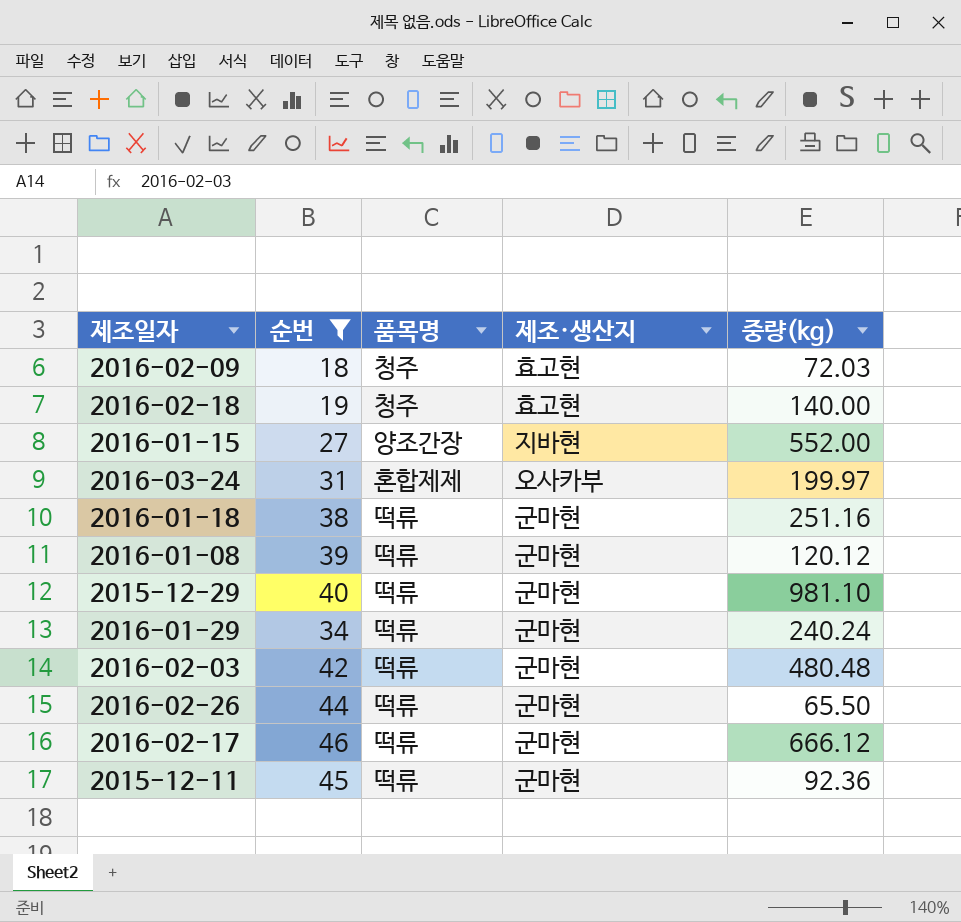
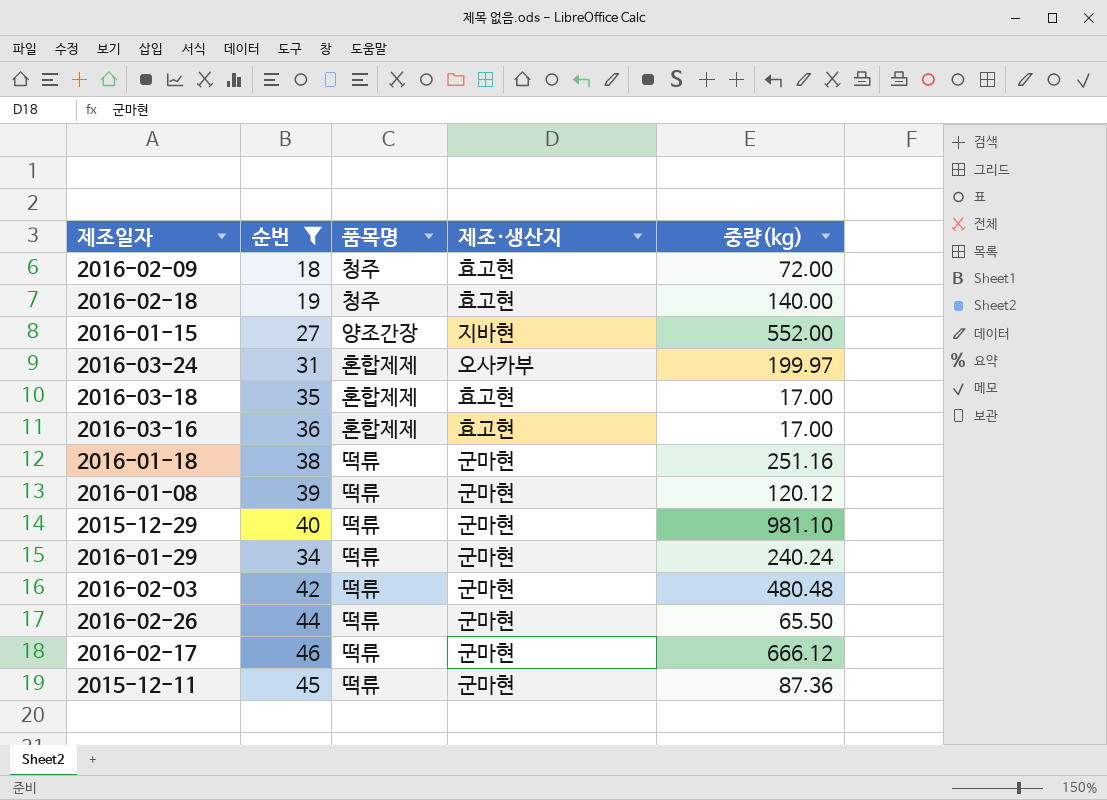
2016-02-09 | 중량(kg): 72.03 -> 72.00
row 2016-03-18: none -> 35 | 혼합제제 | 효고현 | 17.00
row 2016-03-16: none -> 36 | 혼합제제 | 효고현 | 17.00
2015-12-11 | 중량(kg): 92.36 -> 87.36

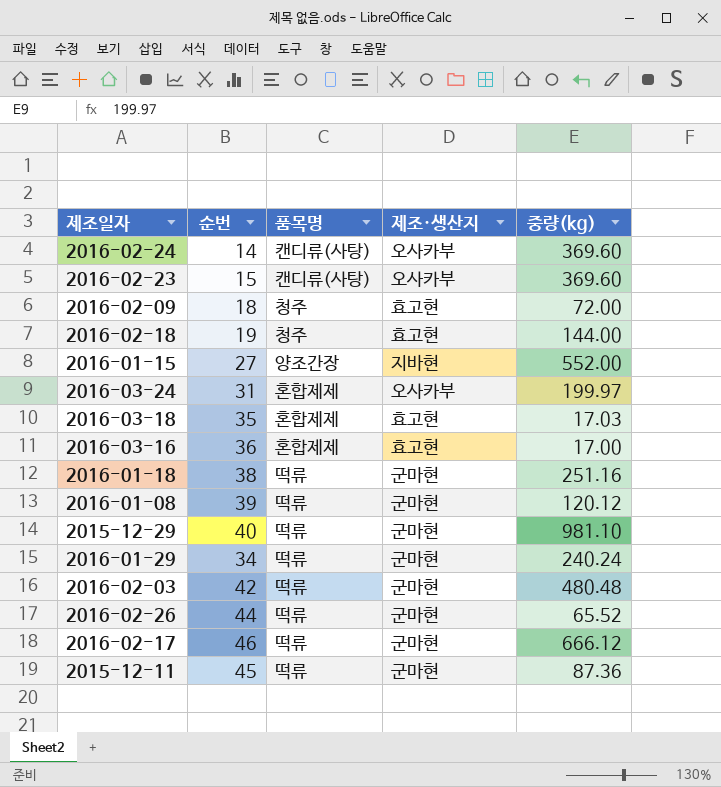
filter: 순번 >= 18 -> none
2016-02-18 | 중량(kg): 140.00 -> 144.00
2016-03-18 | 중량(kg): 17.00 -> 17.03
2016-02-26 | 중량(kg): 65.50 -> 65.52

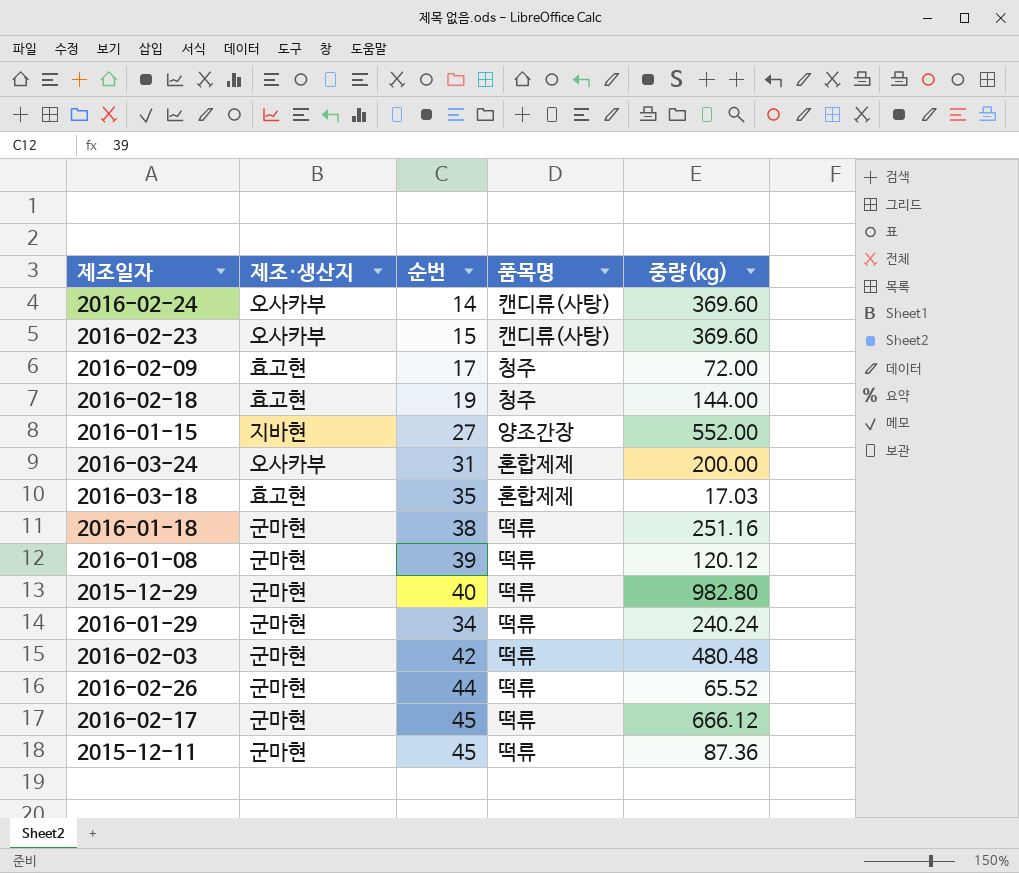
column 제조·생산지 | position: 4 -> 2
row 2016-03-16: 36 | 혼합제제 | 효고현 | 17.00 -> none
2016-02-09 | 순번: 18 -> 17
2016-03-24 | 중량(kg): 199.97 -> 200.00
2015-12-29 | 중량(kg): 981.10 -> 982.80
2016-02-17 | 순번: 46 -> 45

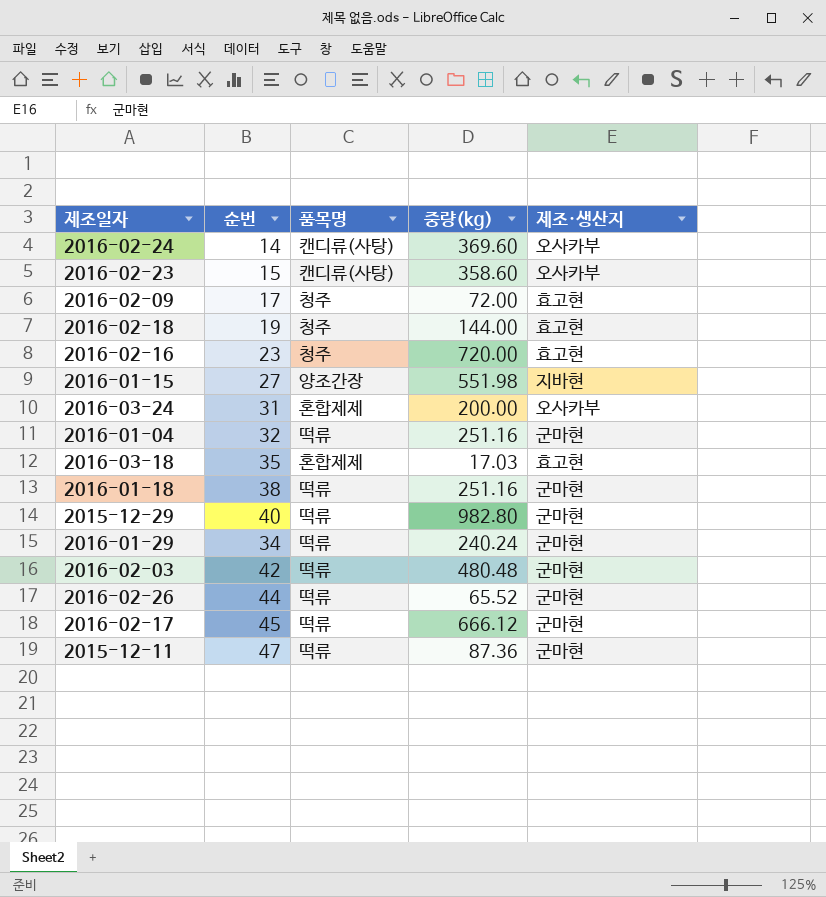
column 제조·생산지 | position: 2 -> 5
row 2016-01-08: 군마현 | 39 | 떡류 | 120.12 -> none
2016-02-23 | 중량(kg): 369.60 -> 358.60
row 2016-02-16: none -> 23 | 청주 | 720.00 | 효고현
2016-01-15 | 중량(kg): 552.00 -> 551.98
row 2016-01-04: none -> 32 | 떡류 | 251.16 | 군마현
2015-12-11 | 순번: 45 -> 47

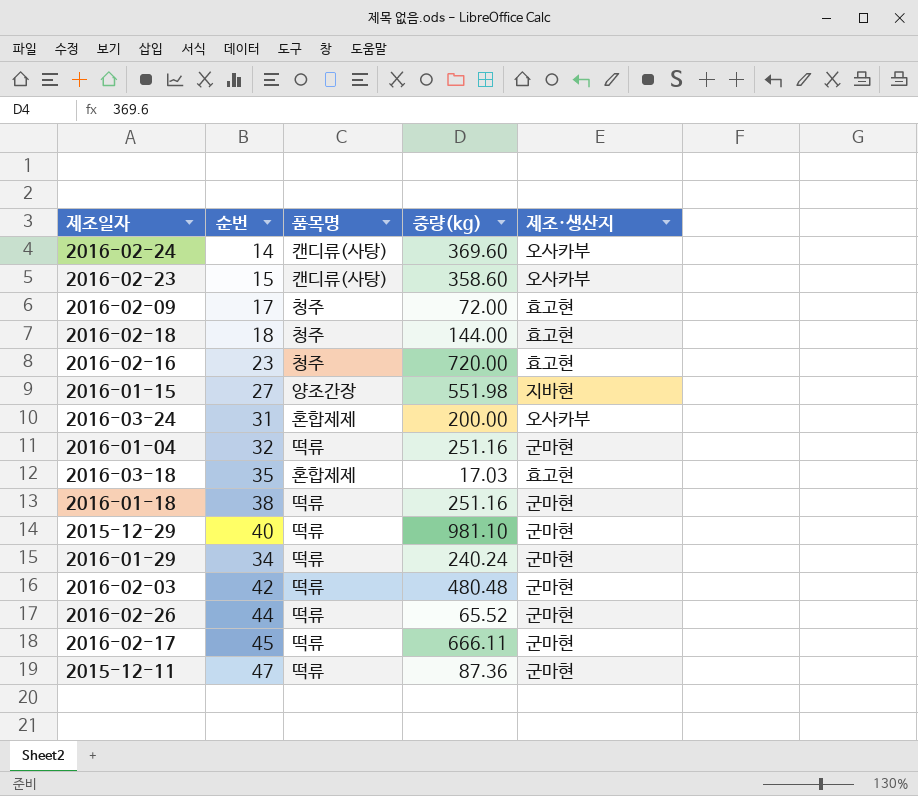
2016-02-18 | 순번: 19 -> 18
2015-12-29 | 중량(kg): 982.80 -> 981.10
2016-02-17 | 중량(kg): 666.12 -> 666.11

